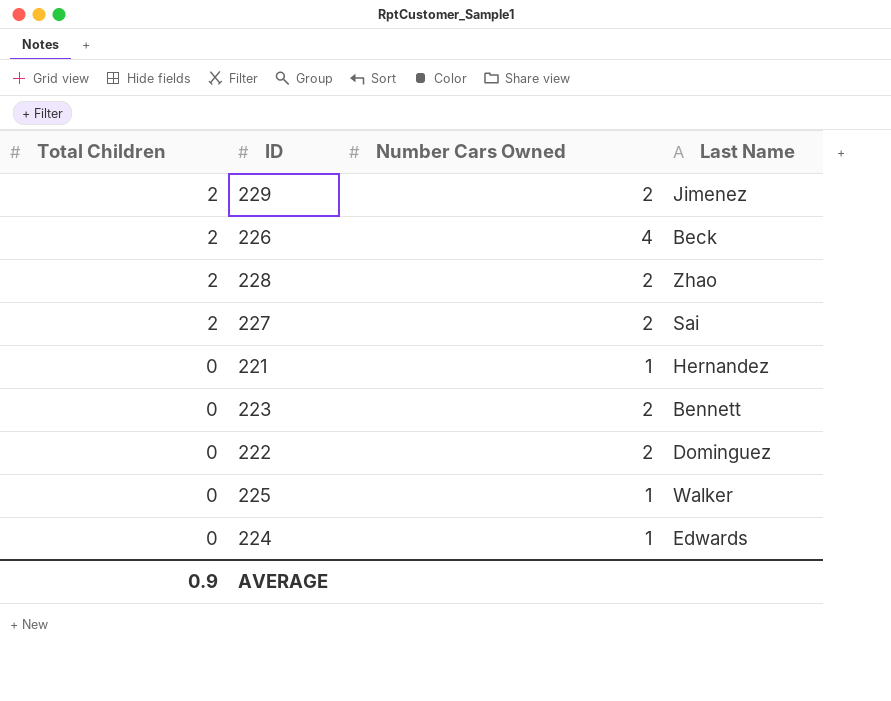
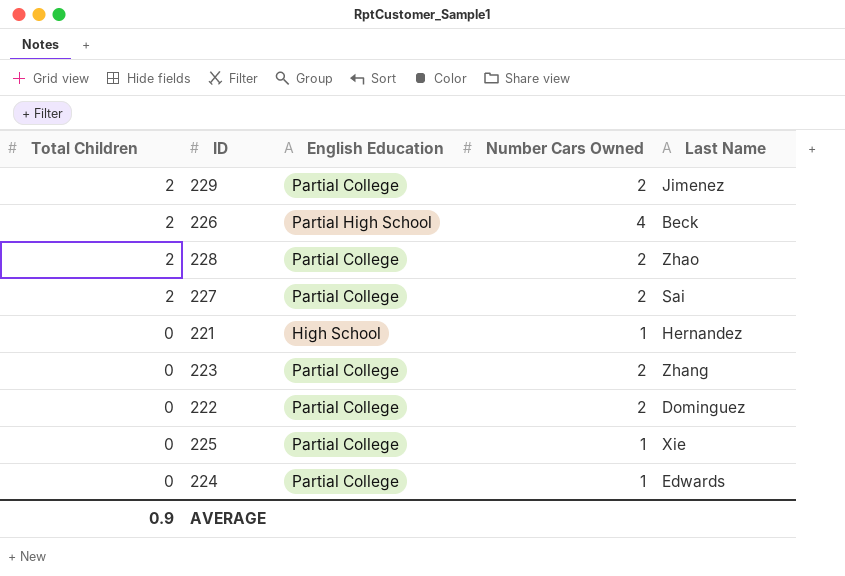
column English Education | position: none -> 3
223 | Last Name: Bennett -> Zhang
225 | Last Name: Walker -> Xie

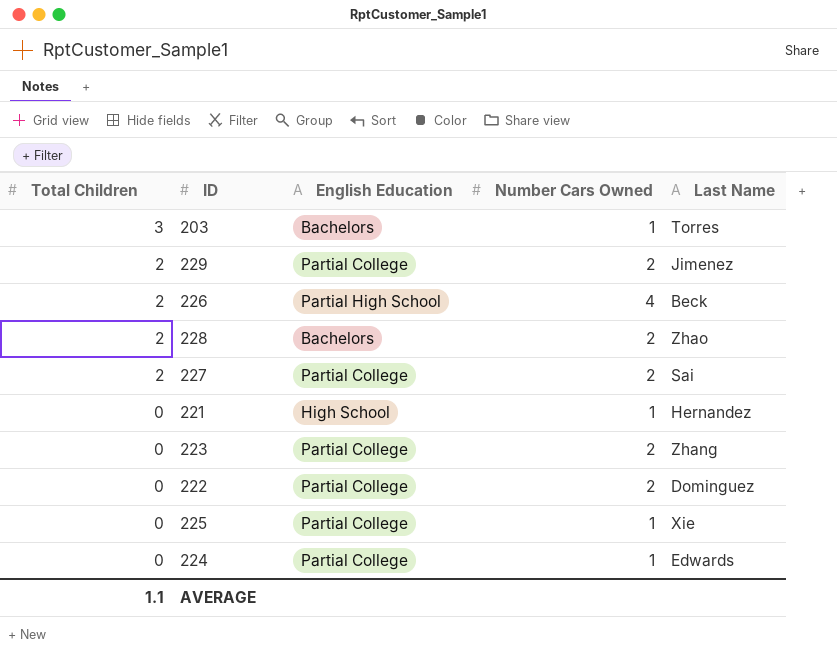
row 203: none -> 3 | Bachelors | 1 | Torres
228 | English Education: Partial College -> Bachelors
AVERAGE | Total Children: 0.9 -> 1.1

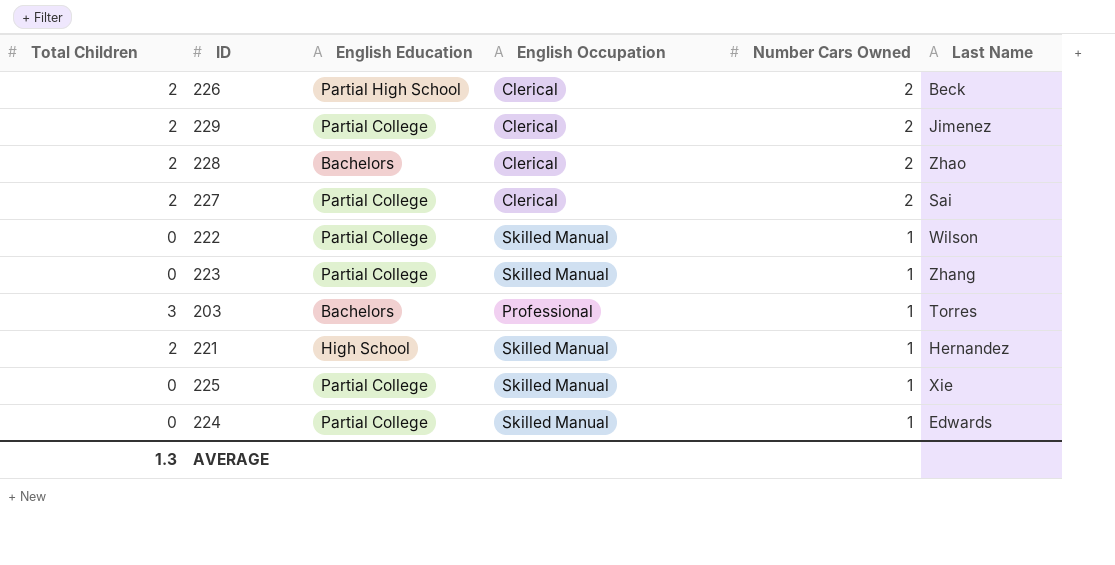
row order: Total Children descending -> Number Cars Owned descending
column English Occupation | position: none -> 4
226 | Number Cars Owned: 4 -> 2
222 | Number Cars Owned: 2 -> 1
222 | Last Name: Dominguez -> Wilson
223 | Number Cars Owned: 2 -> 1
221 | Total Children: 0 -> 2
AVERAGE | Total Children: 1.1 -> 1.3

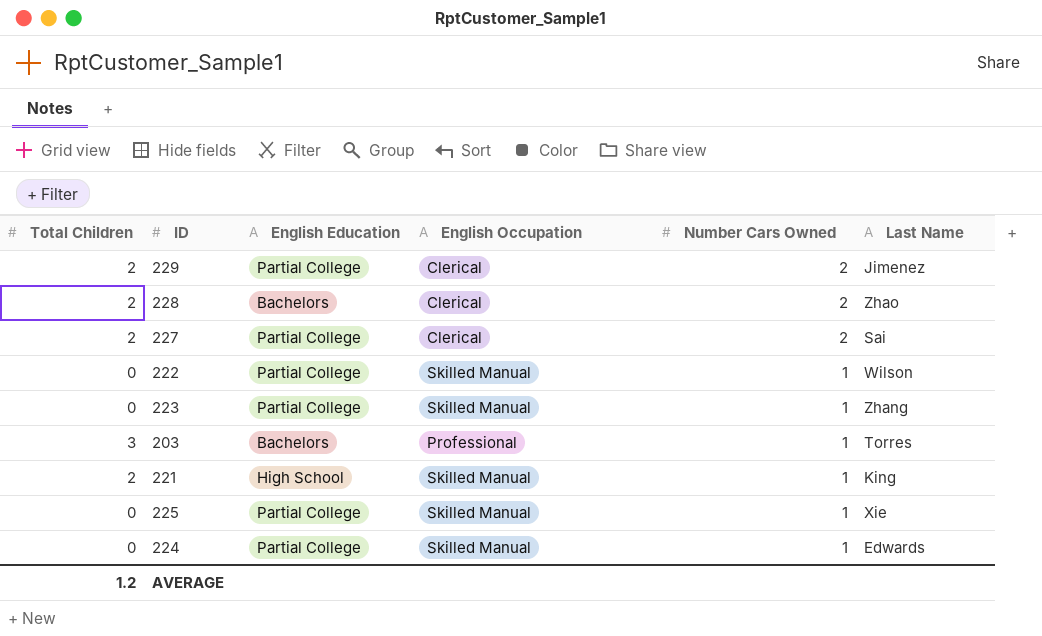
row 226: 2 | Partial High School | Clerical | 2 | Beck -> none
221 | Last Name: Hernandez -> King
AVERAGE | Total Children: 1.3 -> 1.2

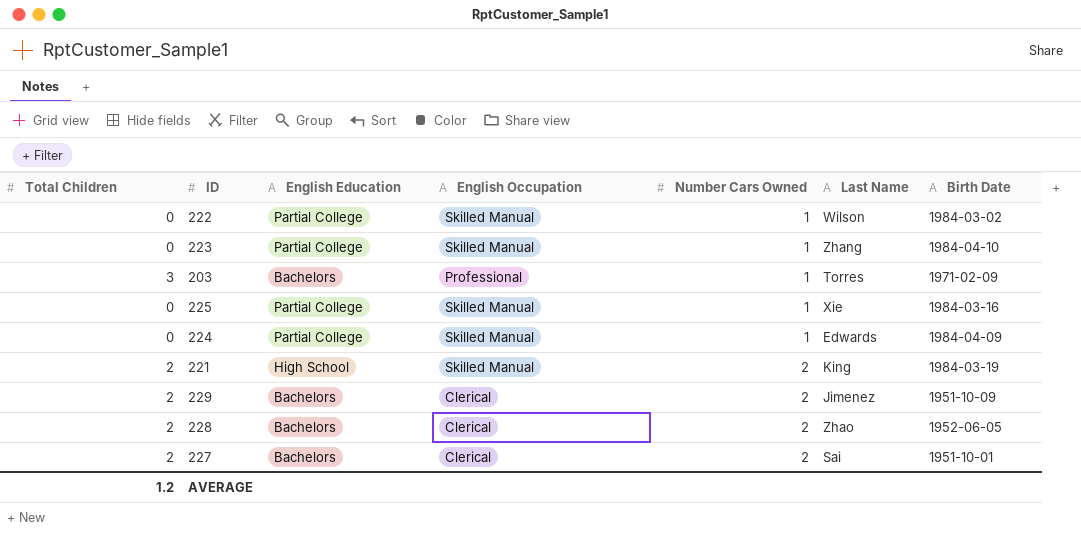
row order: Number Cars Owned descending -> Number Cars Owned ascending
column Birth Date | position: none -> 7
221 | Number Cars Owned: 1 -> 2
229 | English Education: Partial College -> Bachelors
227 | English Education: Partial College -> Bachelors

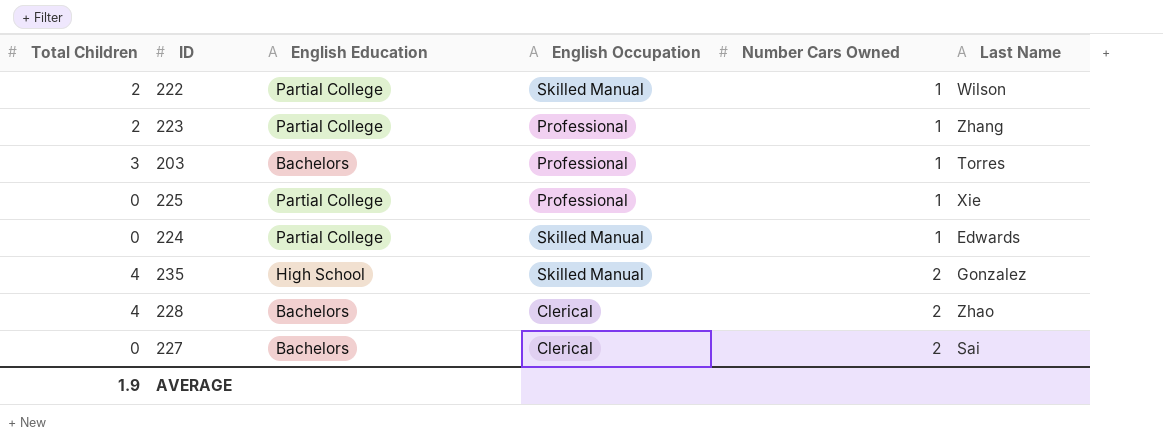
column Birth Date | position: 7 -> none
row 221: 2 | High School | Skilled Manual | 2 | King | 1984-03-19 -> none
row 229: 2 | Bachelors | Clerical | 2 | Jimenez | 1951-10-09 -> none
222 | Total Children: 0 -> 2
223 | Total Children: 0 -> 2
223 | English Occupation: Skilled Manual -> Professional
225 | English Occupation: Skilled Manual -> Professional
row 235: none -> 4 | High School | Skilled Manual | 2 | Gonzalez
228 | Total Children: 2 -> 4
227 | Total Children: 2 -> 0
AVERAGE | Total Children: 1.2 -> 1.9

